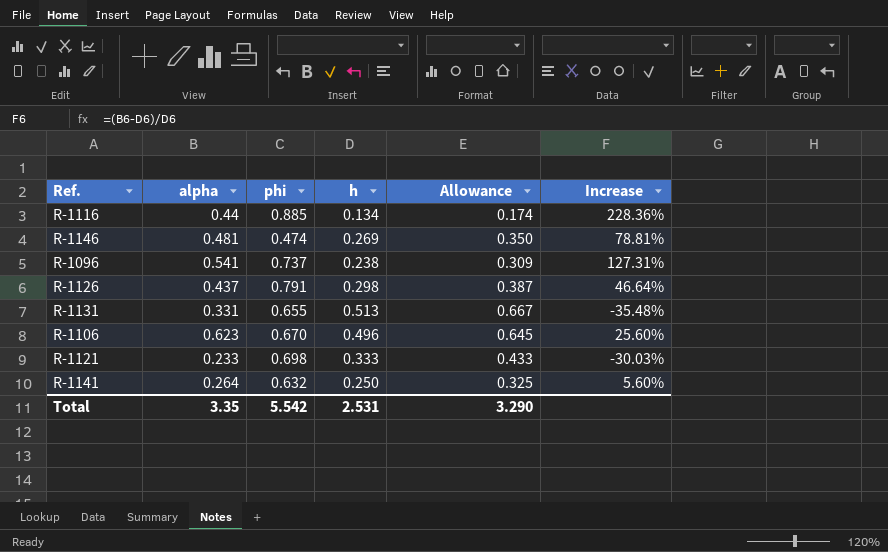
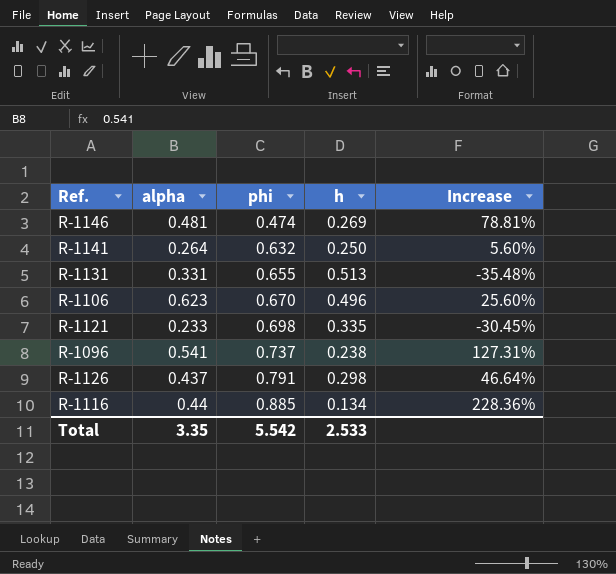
row order: none -> phi ascending
column Allowance | formula: [h] * 1.3 -> none
R-1121 | h: 0.333 -> 0.335
R-1121 | Increase: -30.03% -> -30.45%
Total | h: 2.531 -> 2.533

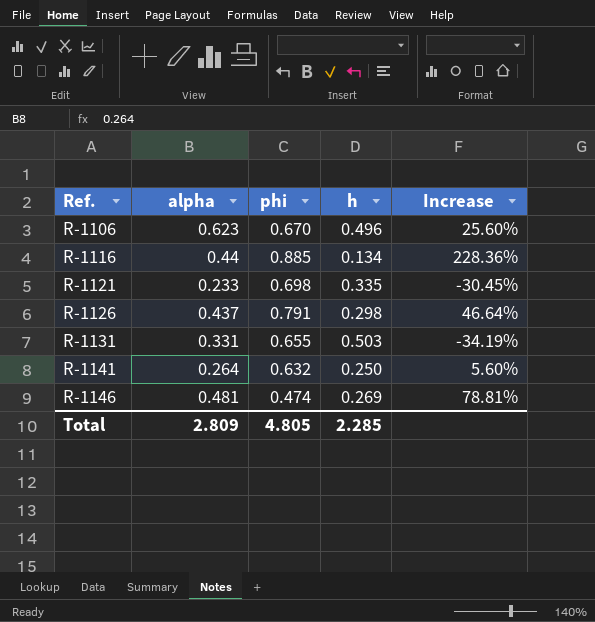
row order: phi ascending -> Ref. ascending
row R-1096: 0.541 | 0.737 | 0.238 | 127.31% -> none
R-1131 | h: 0.513 -> 0.503
R-1131 | Increase: -35.48% -> -34.19%
Total | alpha: 3.35 -> 2.809
Total | phi: 5.542 -> 4.805
Total | h: 2.533 -> 2.285

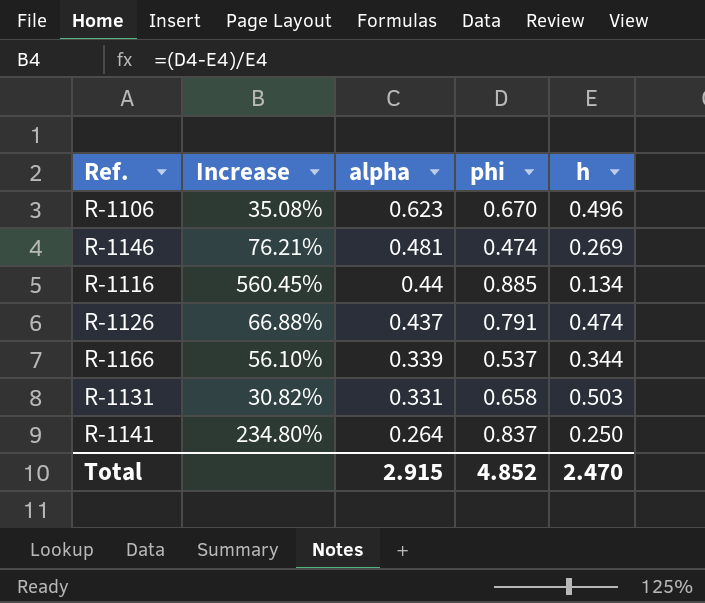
row order: Ref. ascending -> alpha descending
column Increase | formula: ([alpha] - [h]) / [h] -> ([phi] - [h]) / [h]
column Increase | position: 5 -> 2
row R-1121: 0.233 | 0.698 | 0.335 | -30.45% -> none
R-1126 | h: 0.298 -> 0.474
row R-1166: none -> 56.10% | 0.339 | 0.537 | 0.344
R-1131 | phi: 0.655 -> 0.658
R-1141 | phi: 0.632 -> 0.837
Total | alpha: 2.809 -> 2.915
Total | phi: 4.805 -> 4.852
Total | h: 2.285 -> 2.470

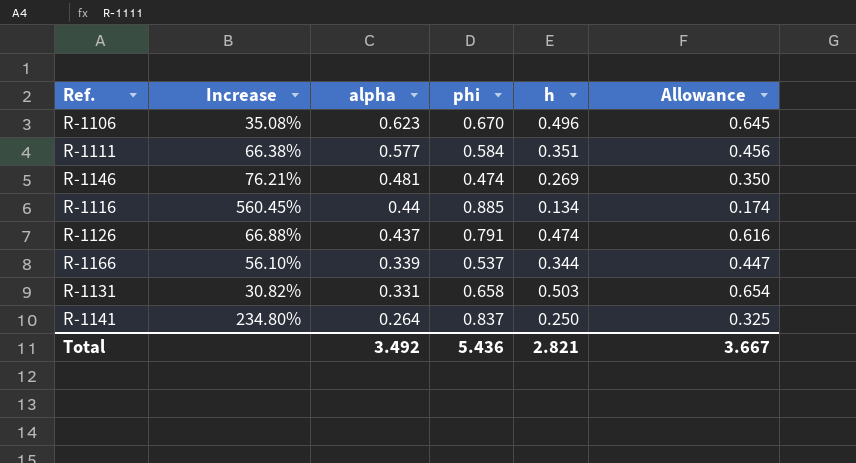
column Allowance | formula: none -> [h] * 1.3
row R-1111: none -> 66.38% | 0.577 | 0.584 | 0.351 | 0.456
Total | alpha: 2.915 -> 3.492
Total | phi: 4.852 -> 5.436
Total | h: 2.470 -> 2.821

